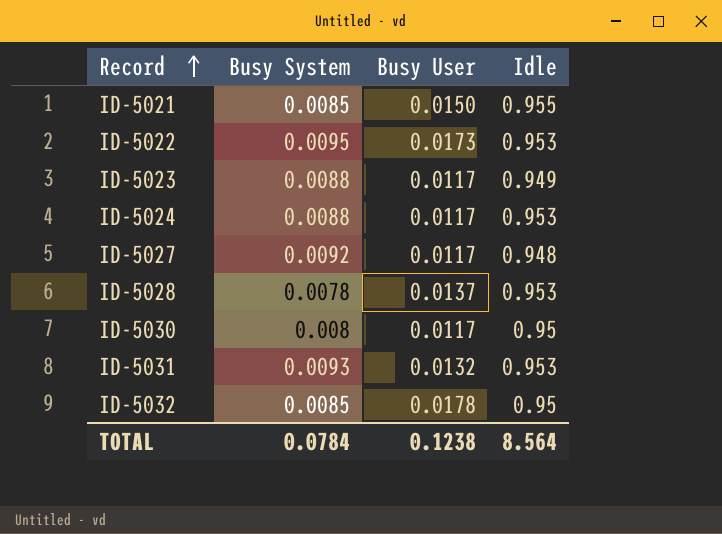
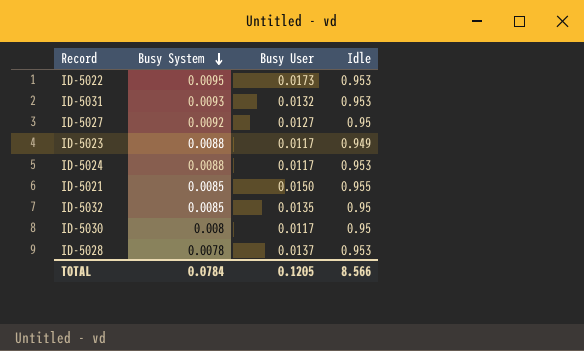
row order: Record ascending -> Busy System descending
ID-5027 | Busy User: 0.0117 -> 0.0127
ID-5027 | Idle: 0.948 -> 0.95
ID-5032 | Busy User: 0.0178 -> 0.0135
TOTAL | Busy User: 0.1238 -> 0.1205
TOTAL | Idle: 8.564 -> 8.566

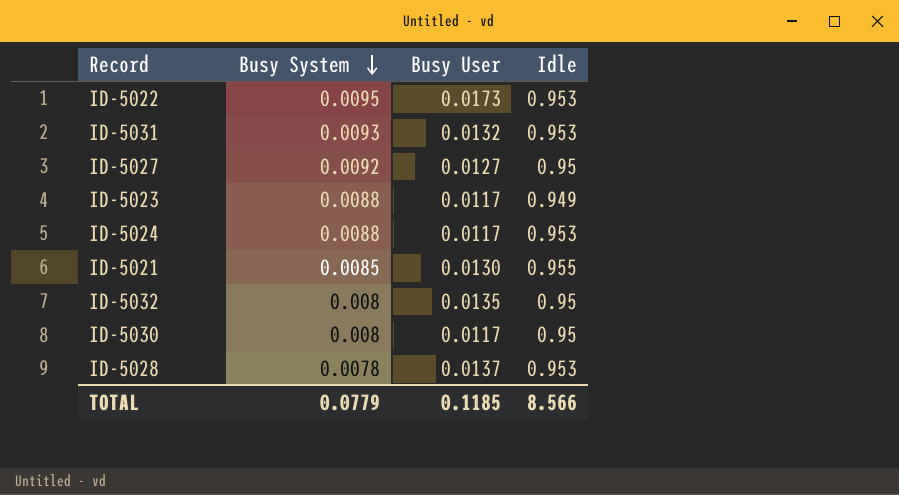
ID-5021 | Busy User: 0.0150 -> 0.0130
ID-5032 | Busy System: 0.0085 -> 0.008
TOTAL | Busy System: 0.0784 -> 0.0779
TOTAL | Busy User: 0.1205 -> 0.1185

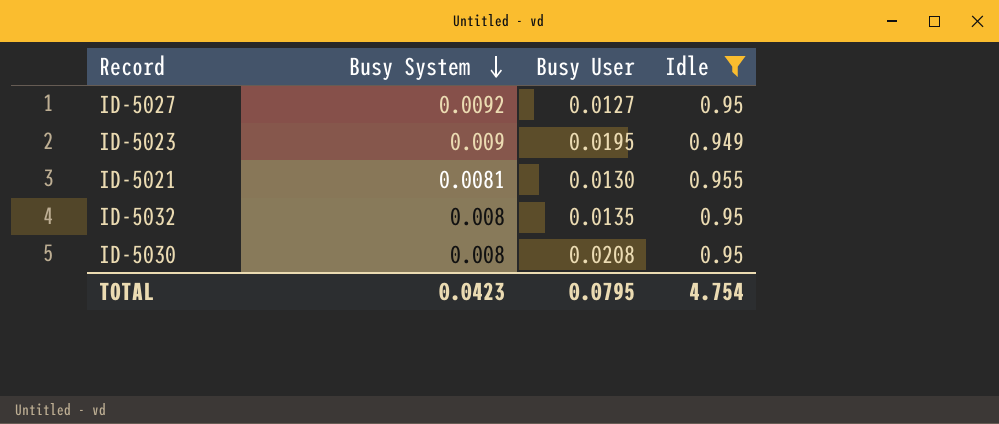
filter: none -> Idle != 0.953
ID-5023 | Busy System: 0.0088 -> 0.009
ID-5023 | Busy User: 0.0117 -> 0.0195
ID-5021 | Busy System: 0.0085 -> 0.0081
ID-5030 | Busy User: 0.0117 -> 0.0208
TOTAL | Busy System: 0.0779 -> 0.0423
TOTAL | Busy User: 0.1185 -> 0.0795
TOTAL | Idle: 8.566 -> 4.754

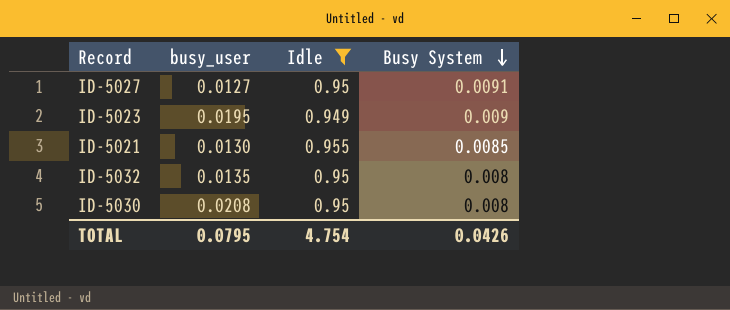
column name: Busy User -> busy_user
column Busy System | position: 2 -> 4
ID-5027 | Busy System: 0.0092 -> 0.0091
ID-5021 | Busy System: 0.0081 -> 0.0085
TOTAL | Busy System: 0.0423 -> 0.0426

